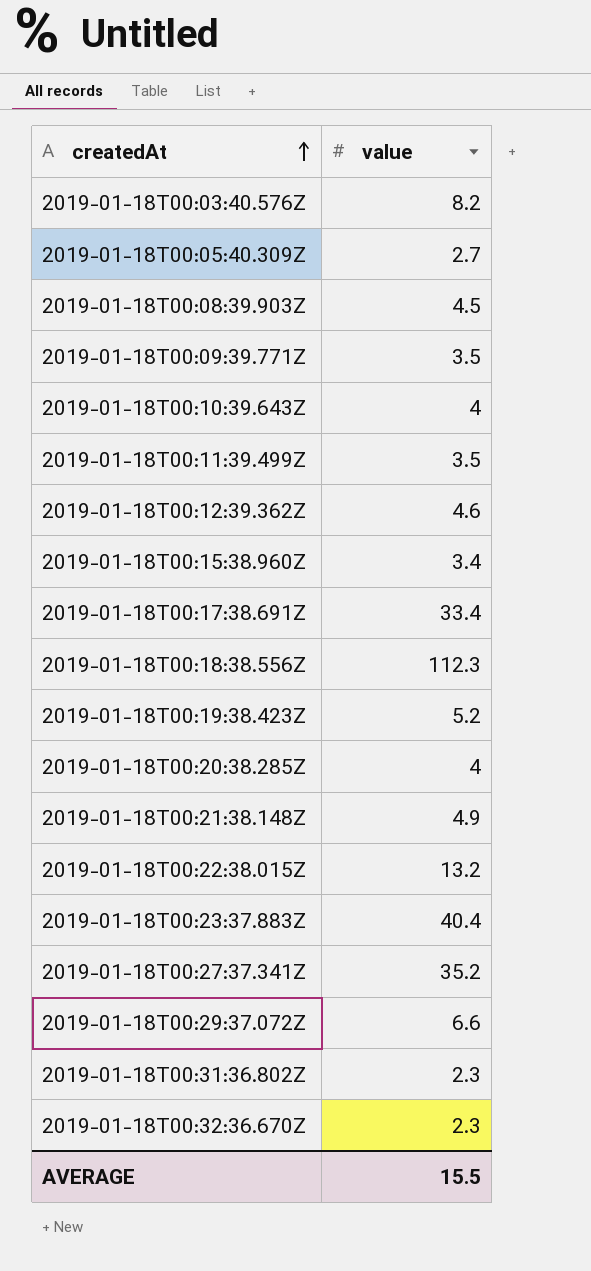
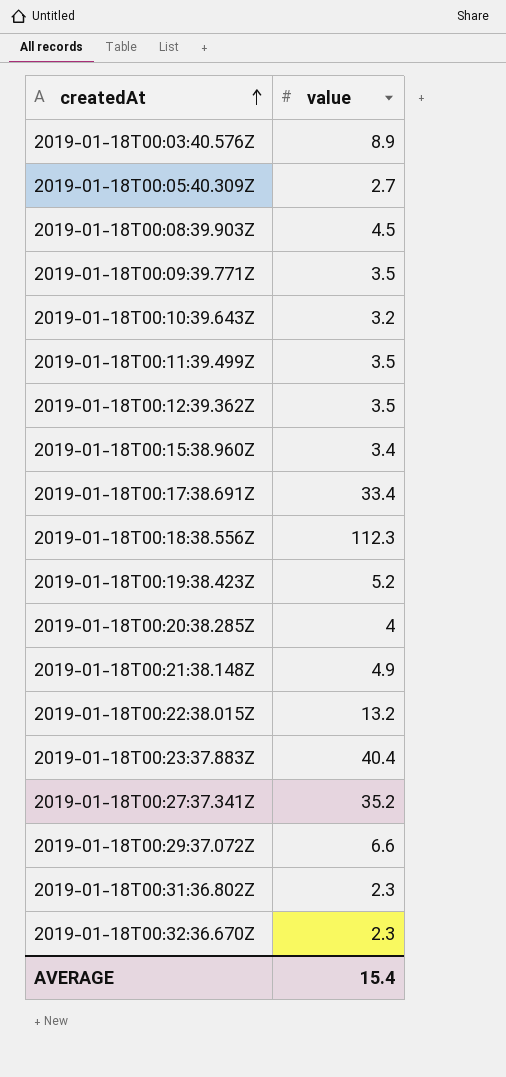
2019-01-18T00:03:40.576Z | value: 8.2 -> 8.9
2019-01-18T00:10:39.643Z | value: 4 -> 3.2
2019-01-18T00:12:39.362Z | value: 4.6 -> 3.5
AVERAGE | value: 15.5 -> 15.4

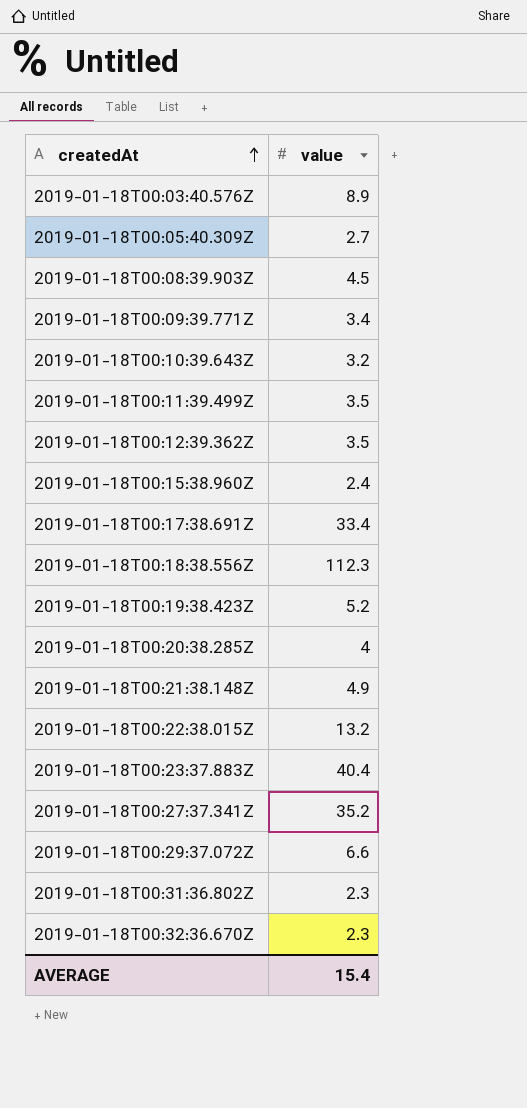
2019-01-18T00:09:39.771Z | value: 3.5 -> 3.4
2019-01-18T00:15:38.960Z | value: 3.4 -> 2.4

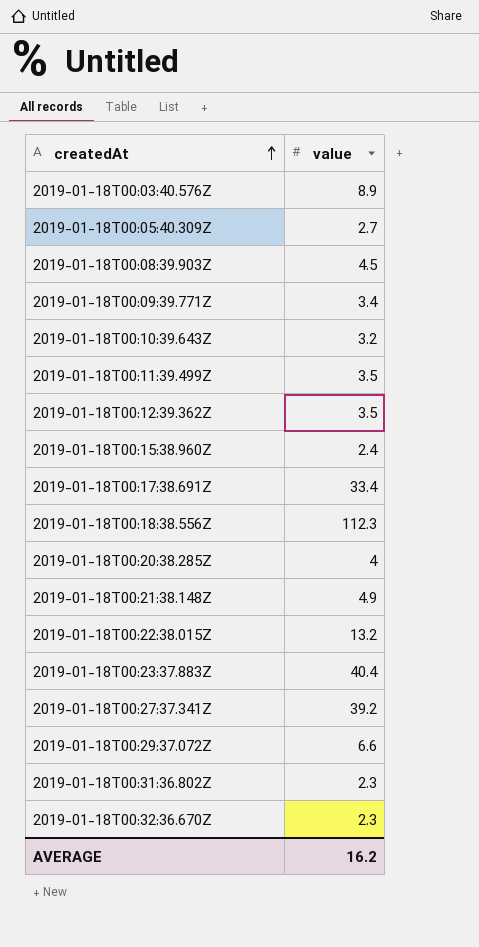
row 2019-01-18T00:19:38.423Z: 5.2 -> none
2019-01-18T00:27:37.341Z | value: 35.2 -> 39.2
AVERAGE | value: 15.4 -> 16.2

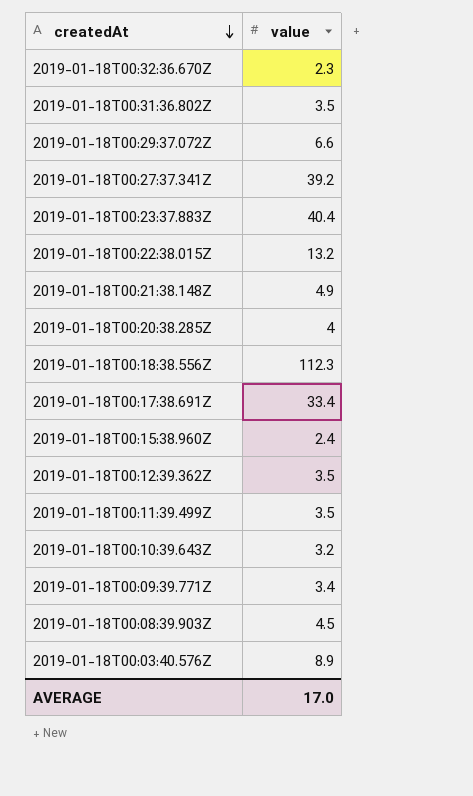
row order: createdAt ascending -> createdAt descending
row 2019-01-18T00:05:40.309Z: 2.7 -> none
2019-01-18T00:31:36.802Z | value: 2.3 -> 3.5
AVERAGE | value: 16.2 -> 17.0

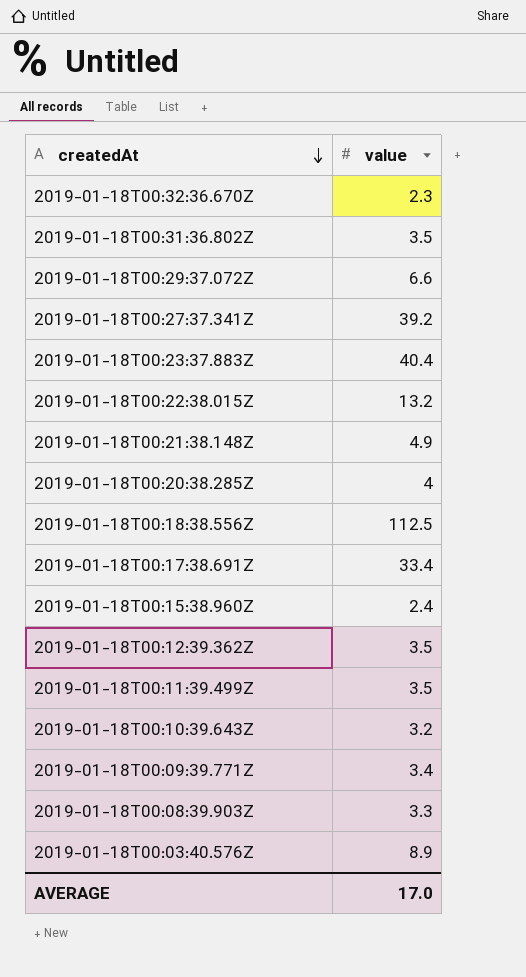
2019-01-18T00:18:38.556Z | value: 112.3 -> 112.5
2019-01-18T00:08:39.903Z | value: 4.5 -> 3.3

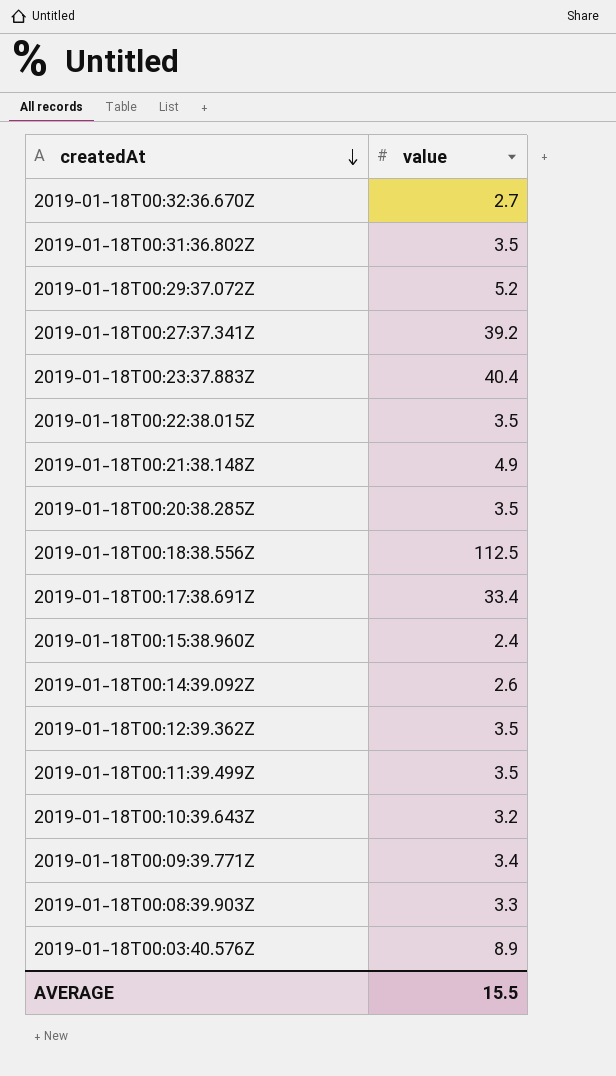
2019-01-18T00:32:36.670Z | value: 2.3 -> 2.7
2019-01-18T00:29:37.072Z | value: 6.6 -> 5.2
2019-01-18T00:22:38.015Z | value: 13.2 -> 3.5
2019-01-18T00:20:38.285Z | value: 4 -> 3.5
row 2019-01-18T00:14:39.092Z: none -> 2.6
AVERAGE | value: 17.0 -> 15.5

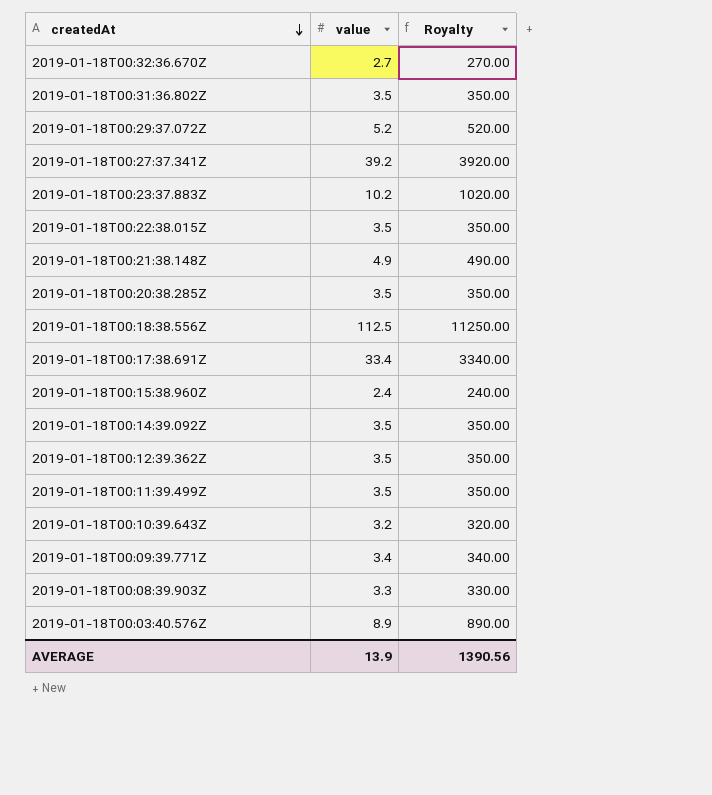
column Royalty | formula: none -> [value] * 100
2019-01-18T00:23:37.883Z | value: 40.4 -> 10.2
2019-01-18T00:14:39.092Z | value: 2.6 -> 3.5
AVERAGE | value: 15.5 -> 13.9

